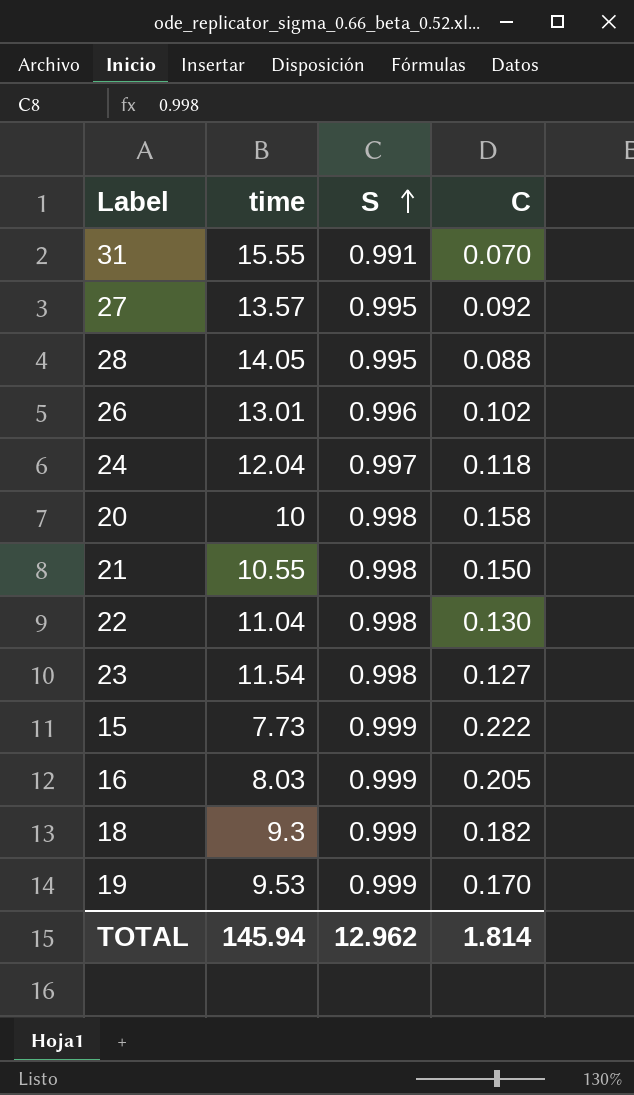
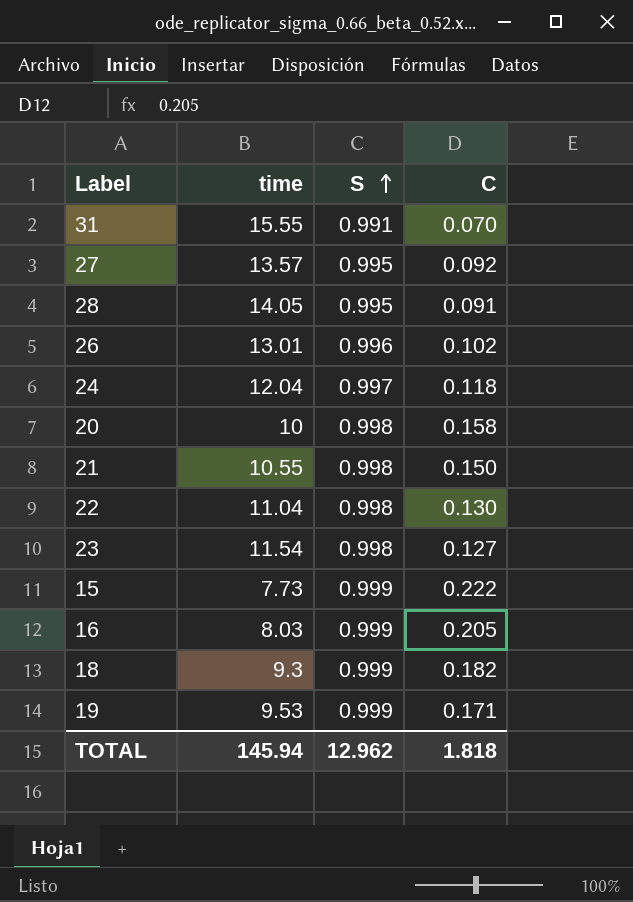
28 | C: 0.088 -> 0.091
19 | C: 0.170 -> 0.171
TOTAL | C: 1.814 -> 1.818

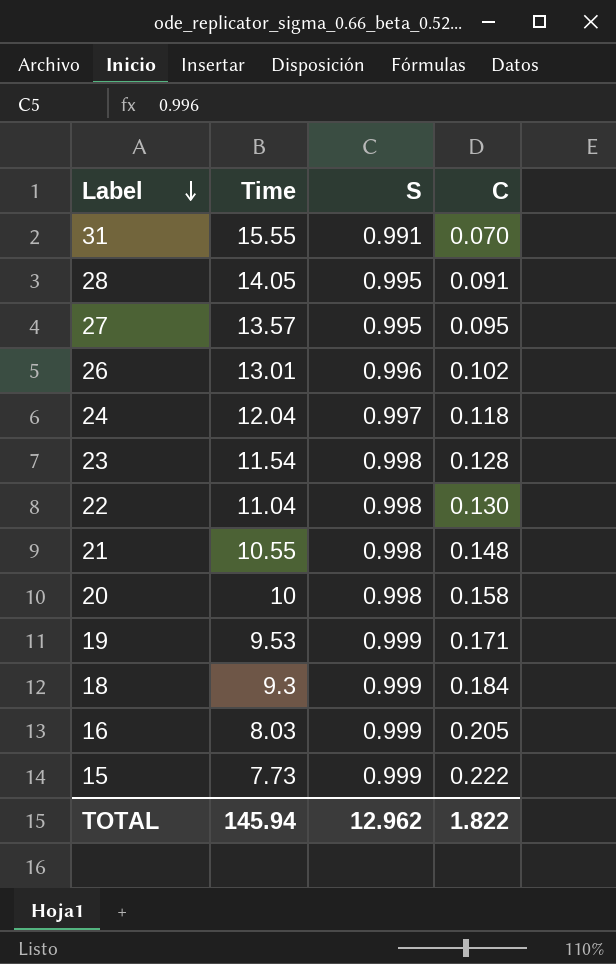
row order: S ascending -> Label descending
column name: time -> Time
27 | C: 0.092 -> 0.095
23 | C: 0.127 -> 0.128
21 | C: 0.150 -> 0.148
18 | C: 0.182 -> 0.184
TOTAL | C: 1.818 -> 1.822

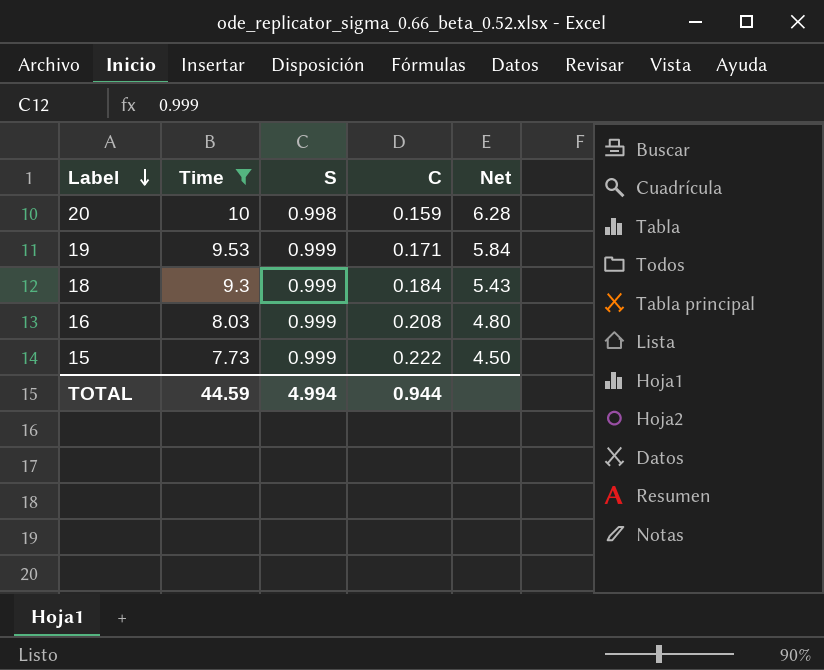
filter: none -> Time <= 10
column Net | formula: none -> [S] / [C]
20 | C: 0.158 -> 0.159
16 | C: 0.205 -> 0.208
TOTAL | Time: 145.94 -> 44.59
TOTAL | S: 12.962 -> 4.994
TOTAL | C: 1.822 -> 0.944

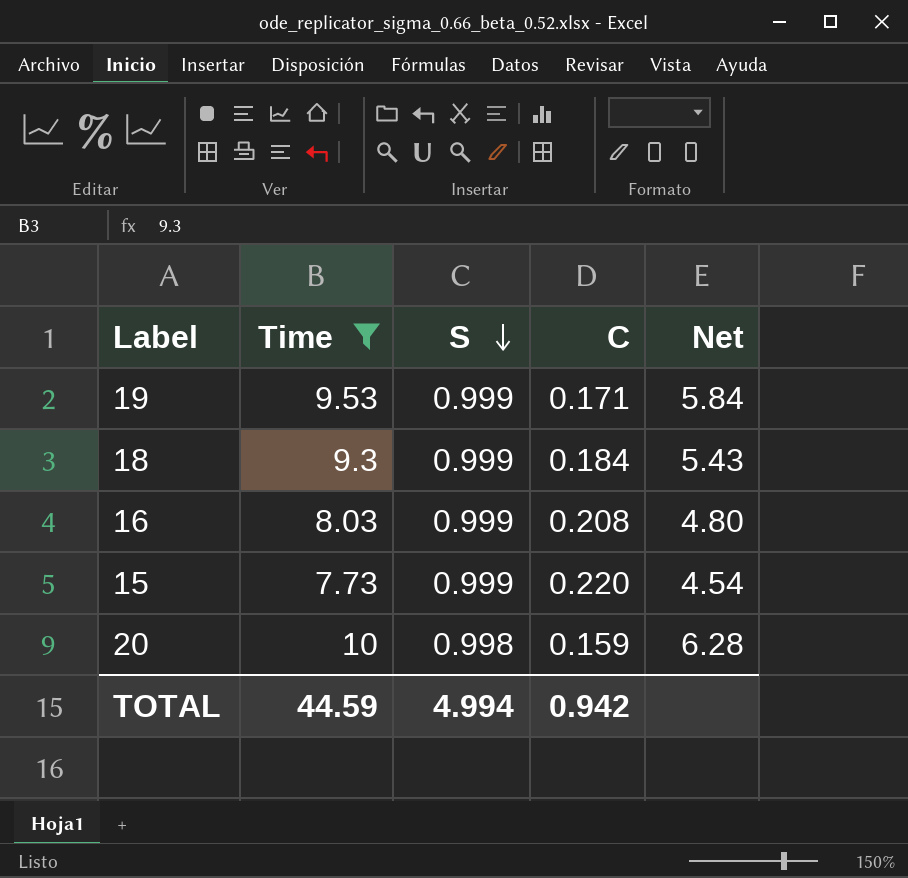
row order: Label descending -> S descending
15 | C: 0.222 -> 0.220
15 | Net: 4.50 -> 4.54
TOTAL | C: 0.944 -> 0.942

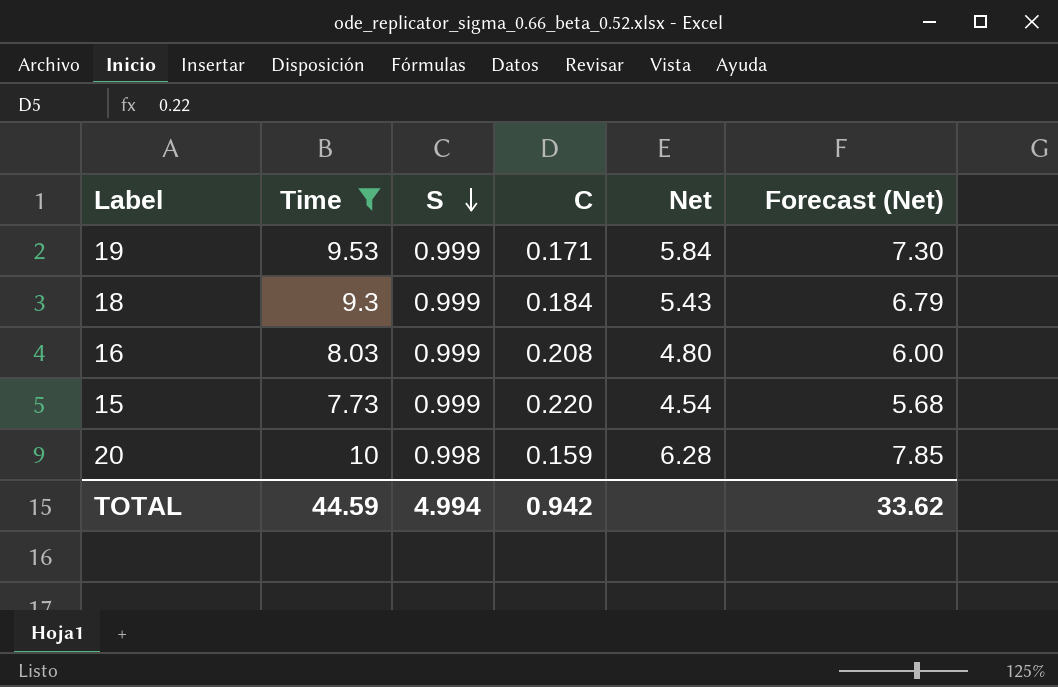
column Forecast (Net) | formula: none -> [Net] * 1.25

